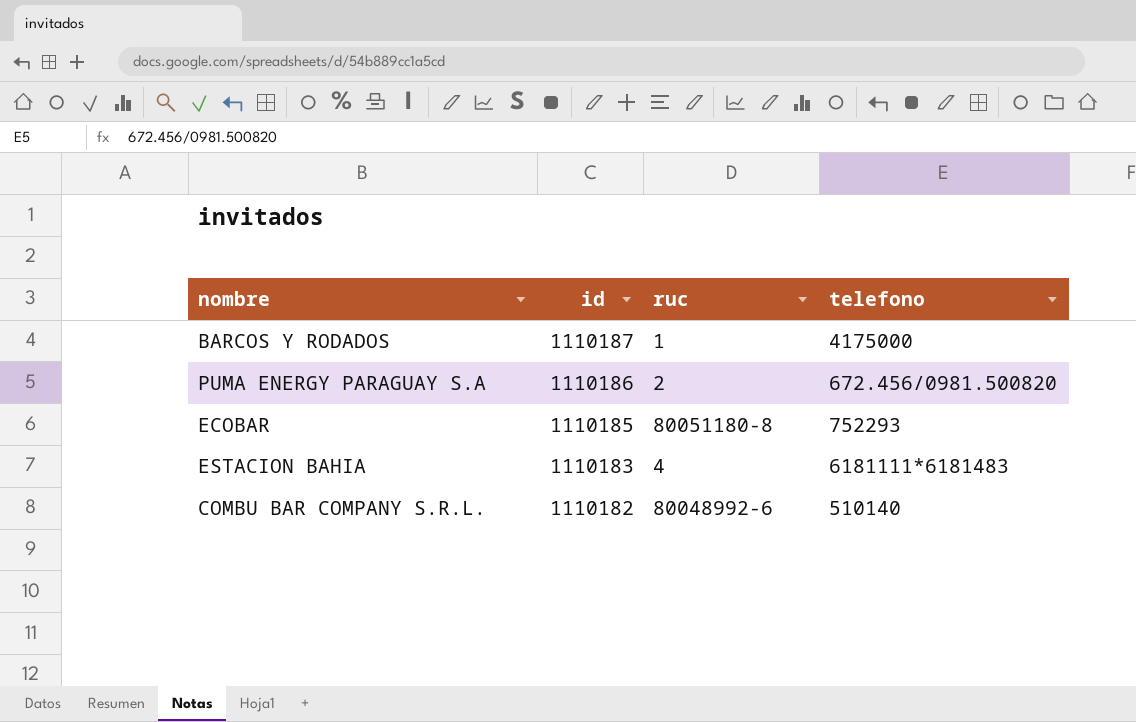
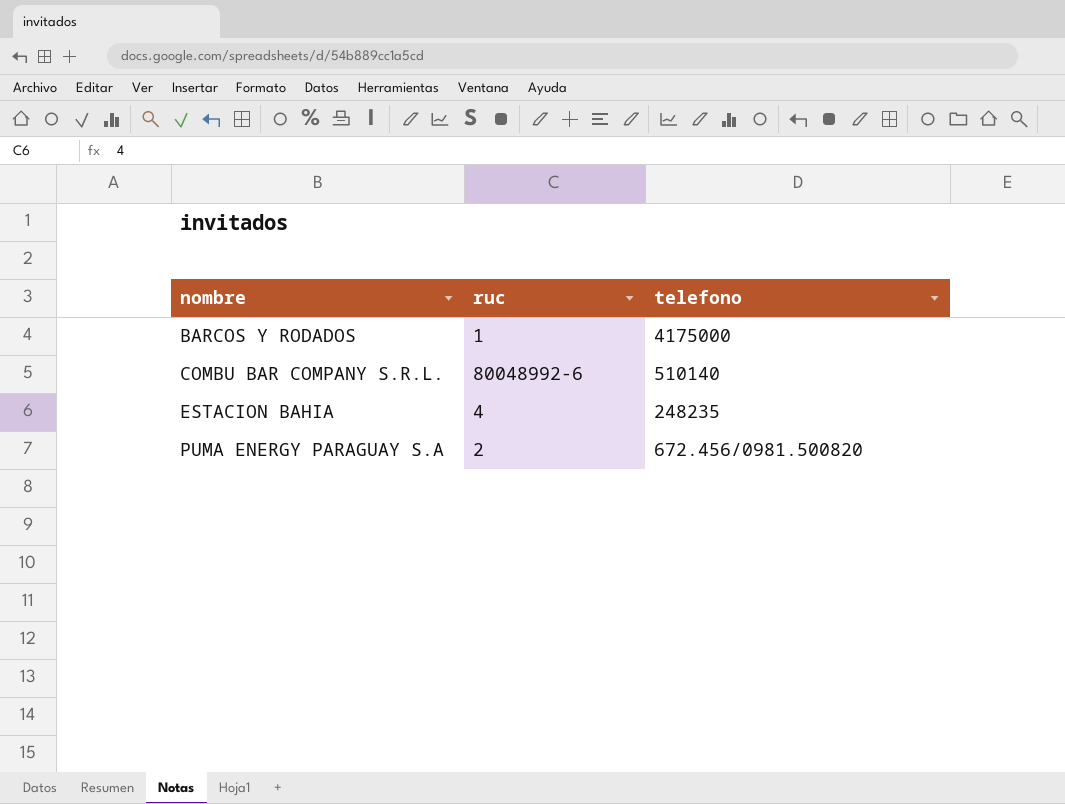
row order: id descending -> nombre ascending
column id | position: 2 -> none
row ECOBAR: 1110185 | 80051180-8 | 752293 -> none
ESTACION BAHIA | telefono: 6181111*6181483 -> 248235

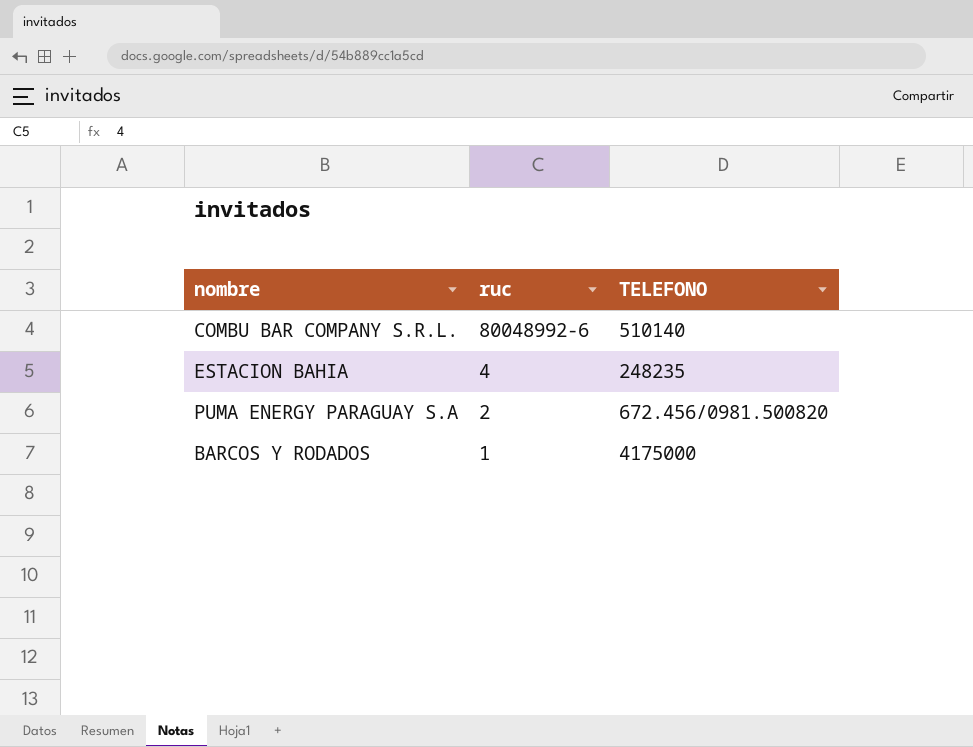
row order: nombre ascending -> ruc descending
column name: telefono -> TELEFONO

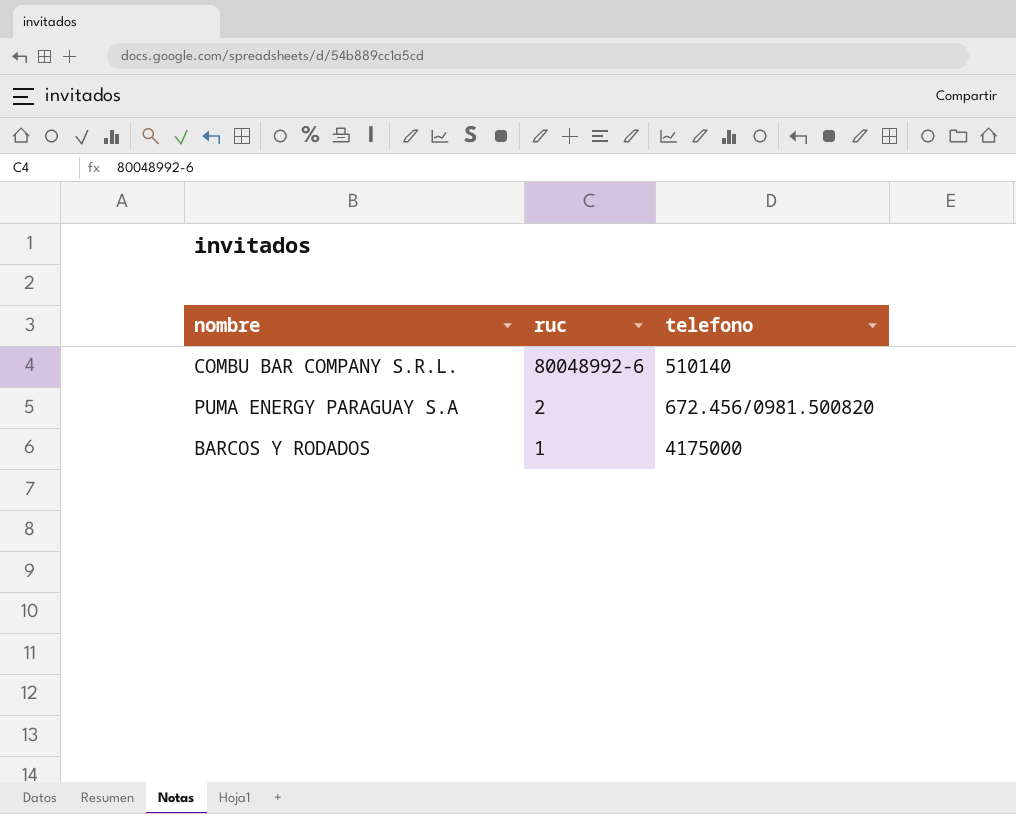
column name: TELEFONO -> telefono
row ESTACION BAHIA: 4 | 248235 -> none

